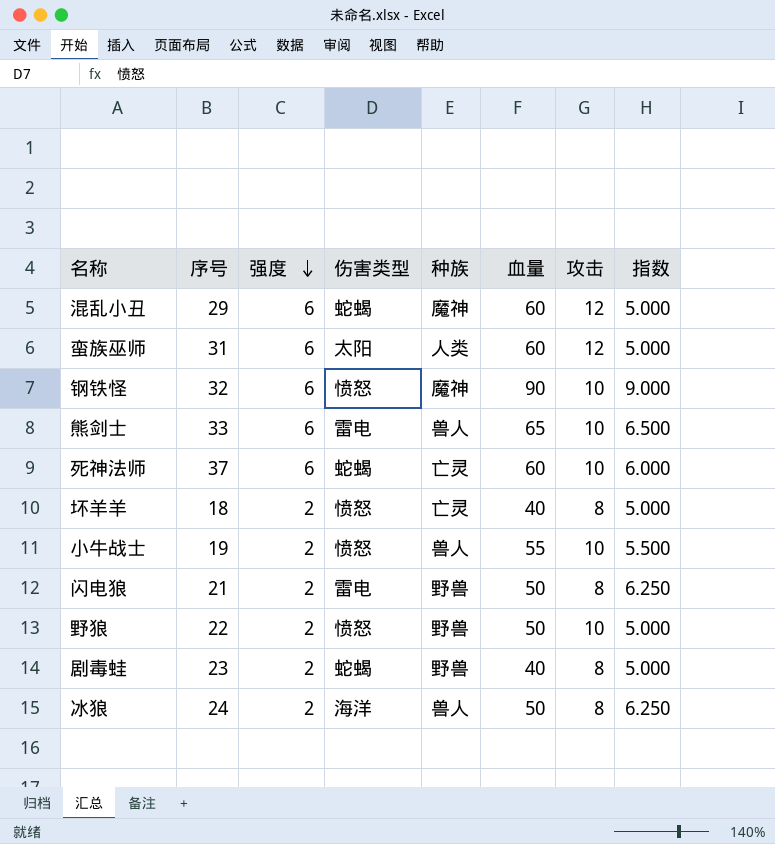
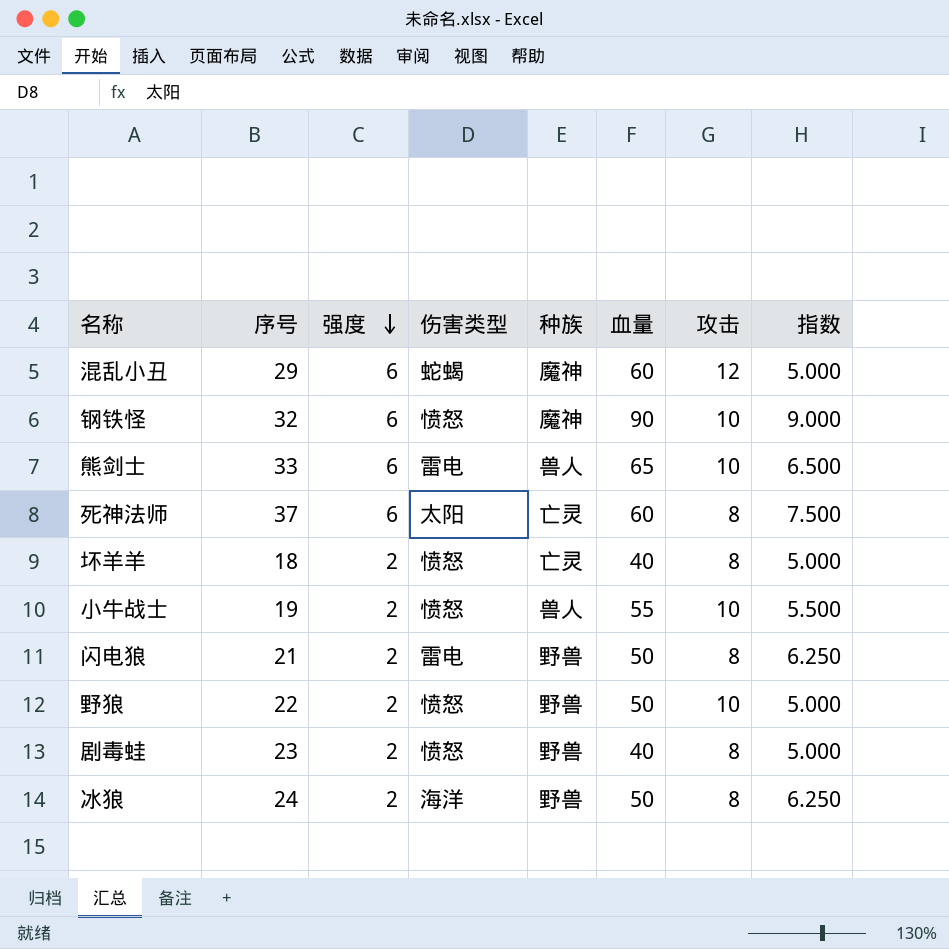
row 蛮族巫师: 31 | 6 | 太阳 | 人类 | 60 | 12 | 5.000 -> none
死神法师 | 伤害类型: 蛇蝎 -> 太阳
死神法师 | 攻击: 10 -> 8
死神法师 | 指数: 6.000 -> 7.500
剧毒蛙 | 伤害类型: 蛇蝎 -> 愤怒
冰狼 | 种族: 兽人 -> 野兽

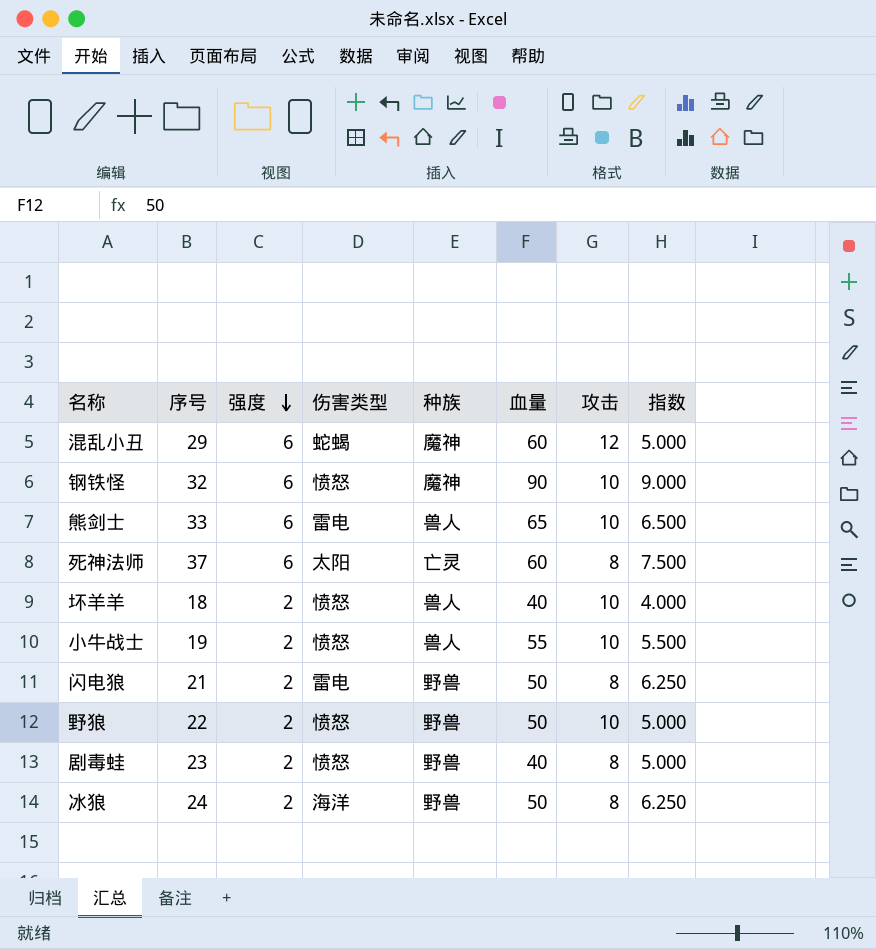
坏羊羊 | 种族: 亡灵 -> 兽人
坏羊羊 | 攻击: 8 -> 10
坏羊羊 | 指数: 5.000 -> 4.000

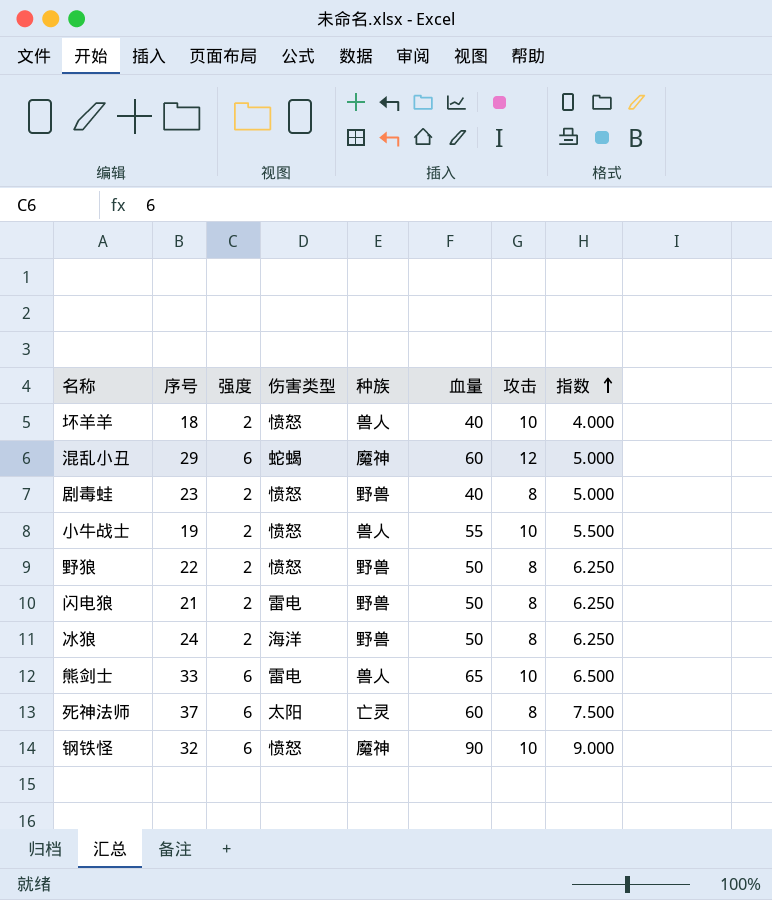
row order: 强度 descending -> 指数 ascending
野狼 | 攻击: 10 -> 8
野狼 | 指数: 5.000 -> 6.250

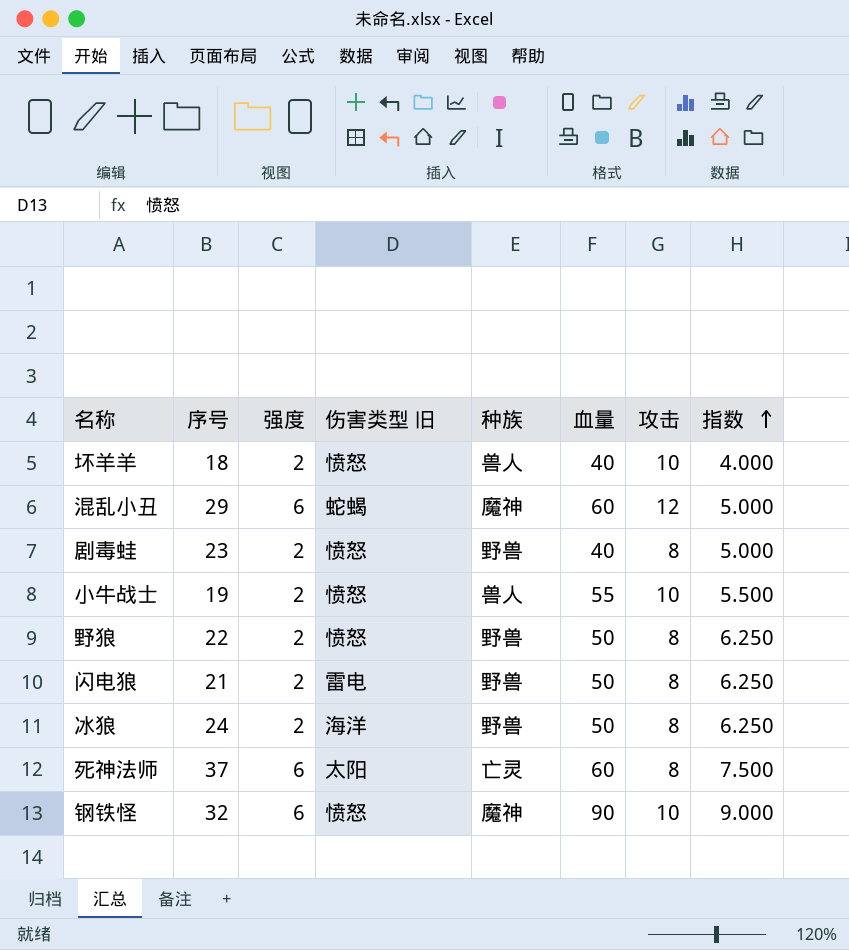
column name: 伤害类型 -> 伤害类型 旧
row 熊剑士: 33 | 6 | 雷电 | 兽人 | 65 | 10 | 6.500 -> none

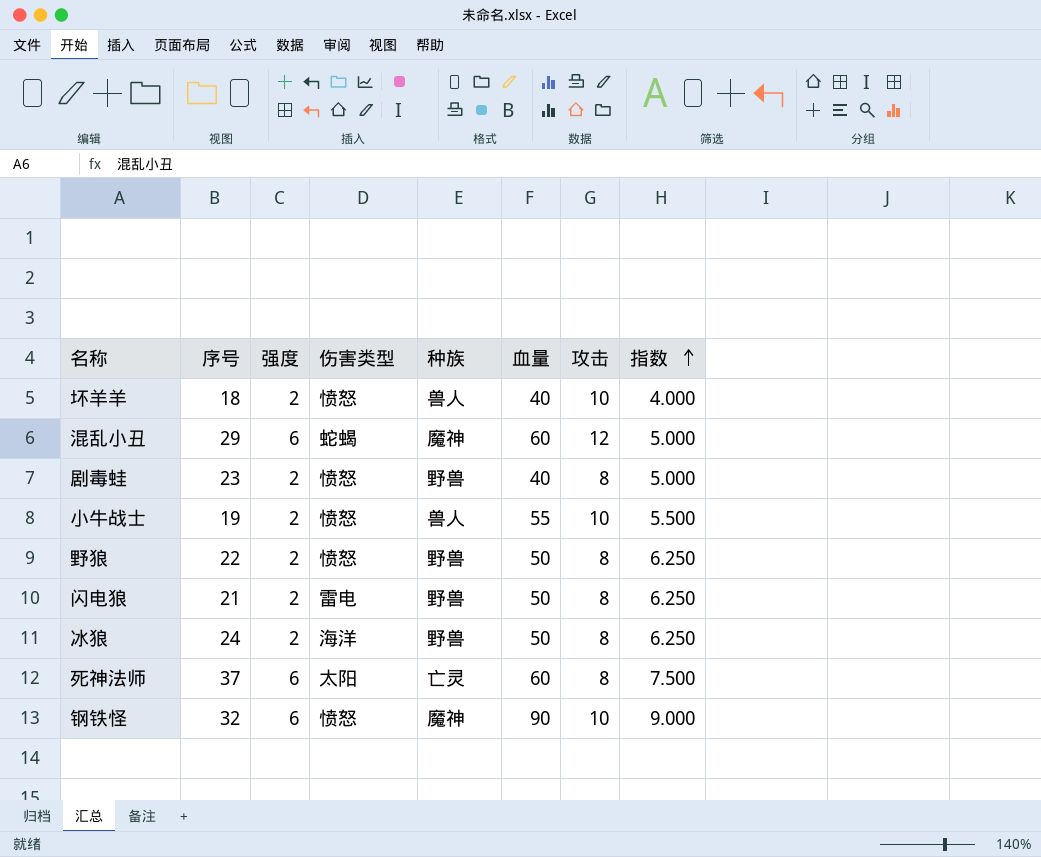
column name: 伤害类型 旧 -> 伤害类型

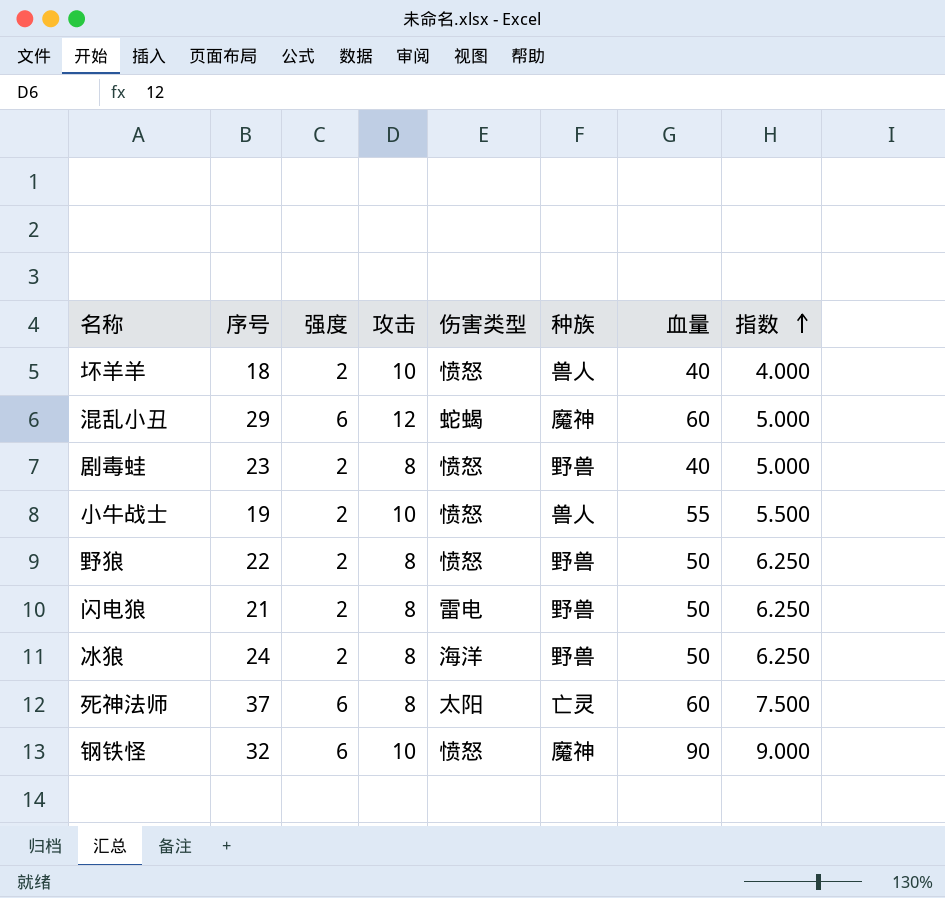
column 攻击 | position: 7 -> 4

